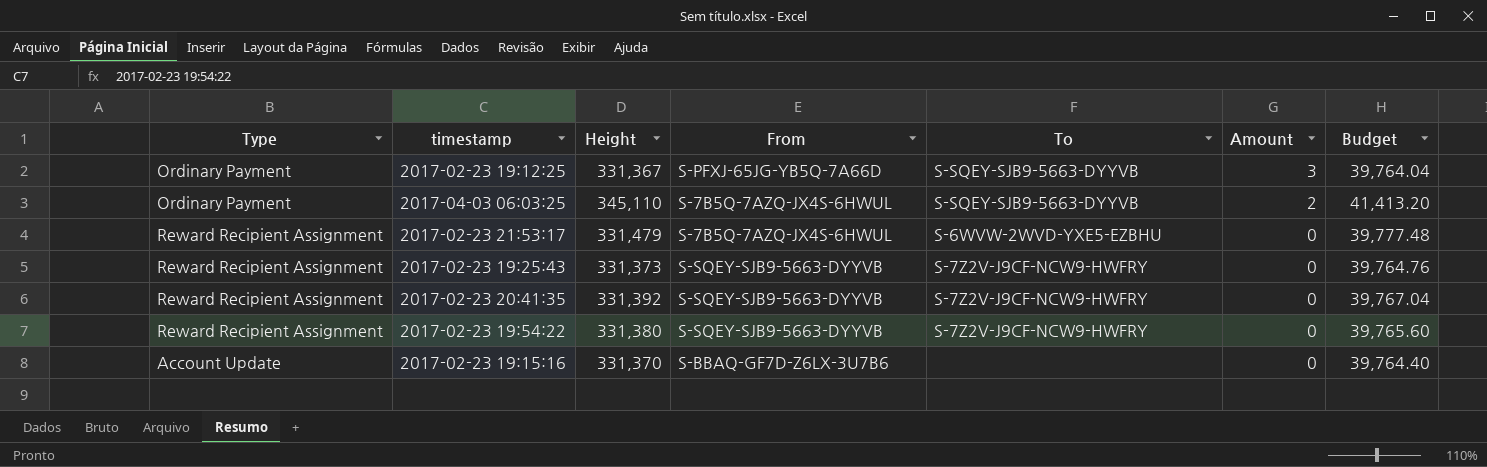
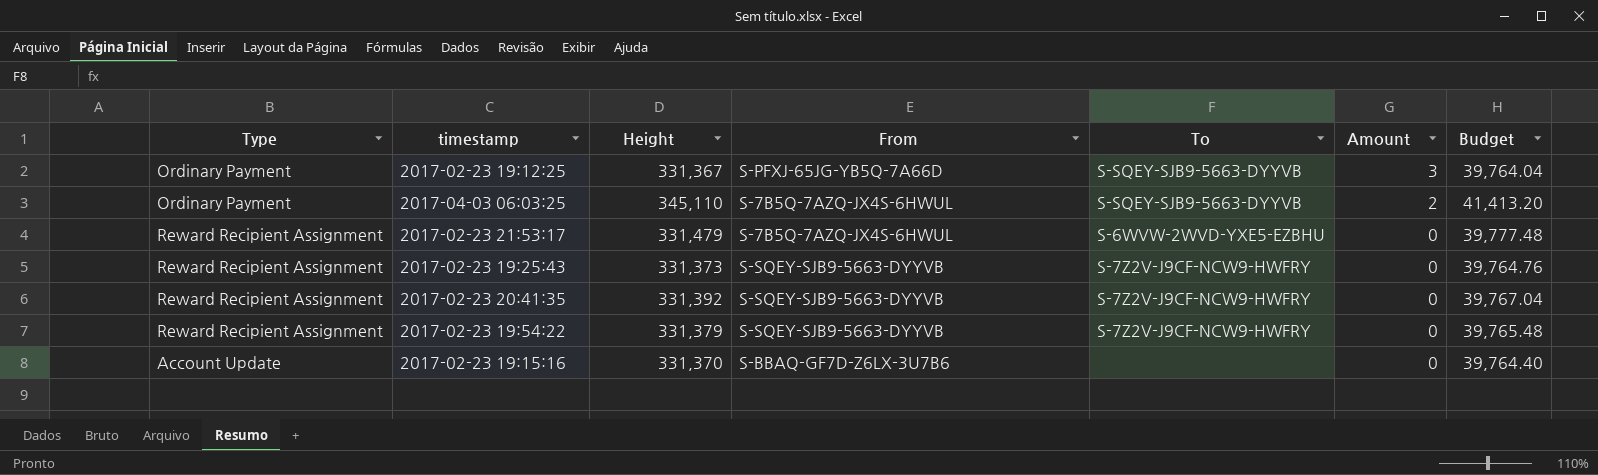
2017-02-23 19:54:22 | Height: 331,380 -> 331,379
2017-02-23 19:54:22 | Budget: 39,765.60 -> 39,765.48

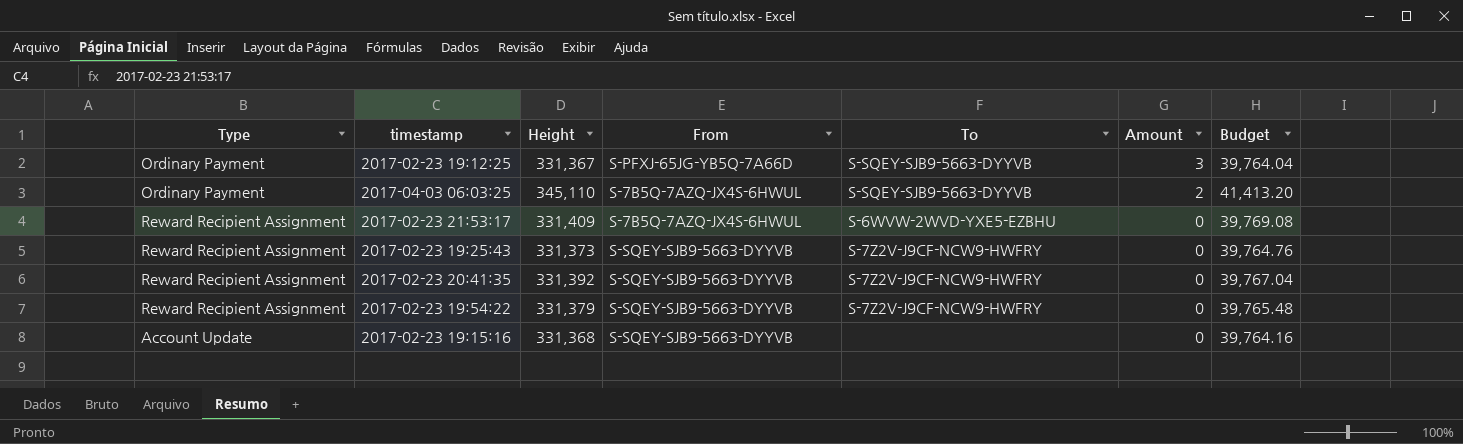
2017-02-23 21:53:17 | Height: 331,479 -> 331,409
2017-02-23 21:53:17 | Budget: 39,777.48 -> 39,769.08
2017-02-23 19:15:16 | Height: 331,370 -> 331,368
2017-02-23 19:15:16 | From: S-BBAQ-GF7D-Z6LX-3U7B6 -> S-SQEY-SJB9-5663-DYYVB
2017-02-23 19:15:16 | Budget: 39,764.40 -> 39,764.16

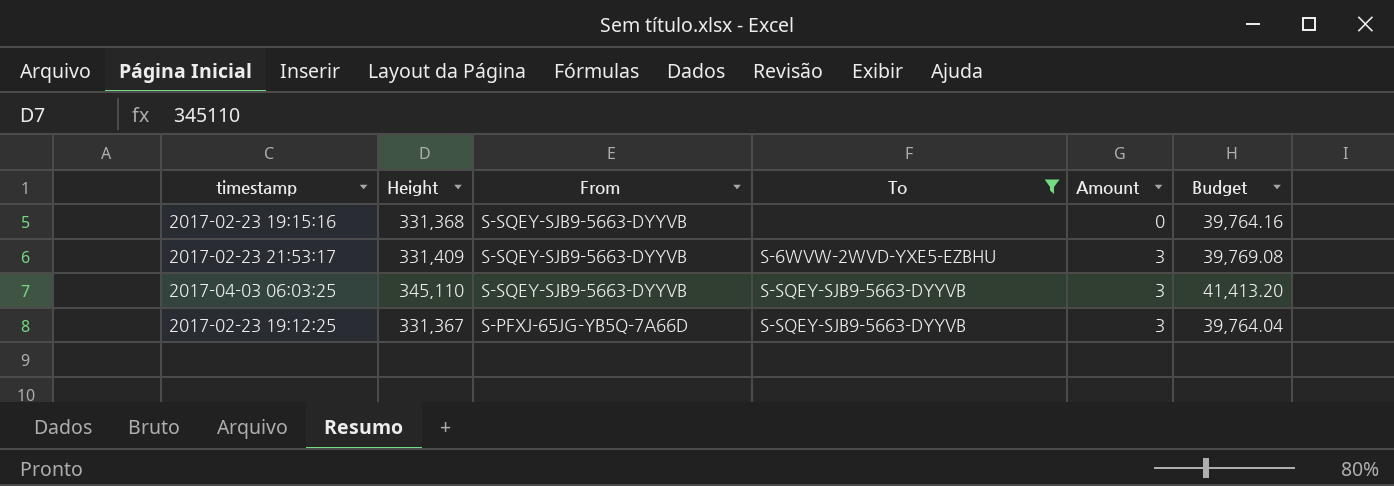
filter: none -> To != S-7Z2V-J9CF-NCW9-HWFRY
row order: Amount descending -> From descending
column Type | position: 1 -> none
2017-02-23 21:53:17 | From: S-7B5Q-7AZQ-JX4S-6HWUL -> S-SQEY-SJB9-5663-DYYVB
2017-02-23 21:53:17 | Amount: 0 -> 3
2017-04-03 06:03:25 | From: S-7B5Q-7AZQ-JX4S-6HWUL -> S-SQEY-SJB9-5663-DYYVB
2017-04-03 06:03:25 | Amount: 2 -> 3

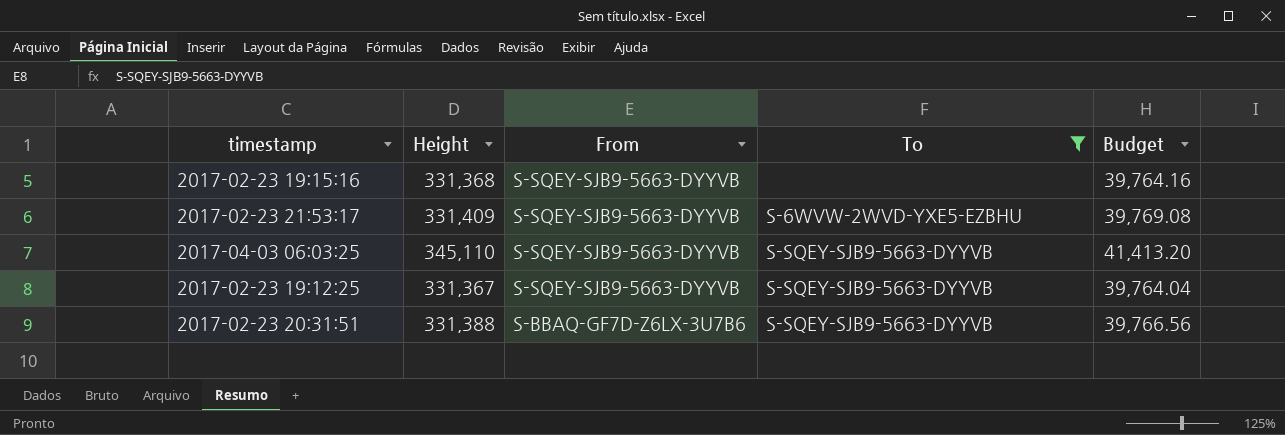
column Amount | position: 5 -> none
2017-02-23 19:12:25 | From: S-PFXJ-65JG-YB5Q-7A66D -> S-SQEY-SJB9-5663-DYYVB
row 2017-02-23 20:31:51: none -> 331,388 | S-BBAQ-GF7D-Z6LX-3U7B6 | S-SQEY-SJB9-5663-DYYVB | 39,766.56

